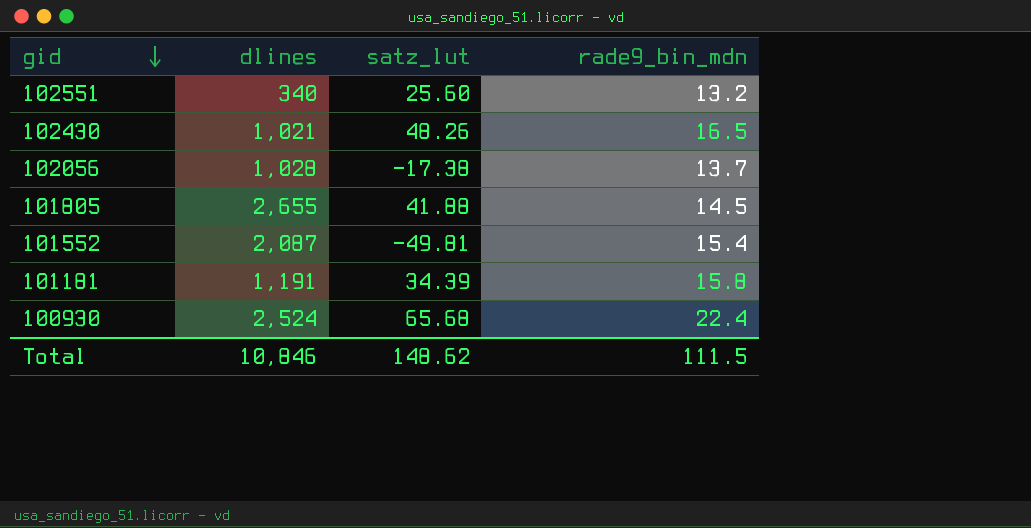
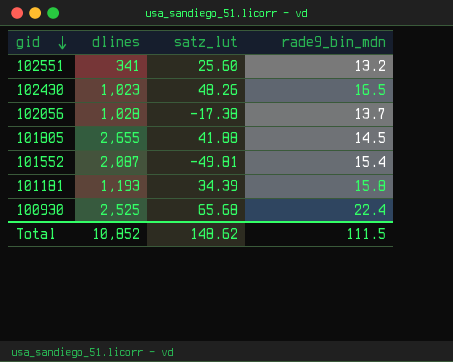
102551 | dlines: 340 -> 341
102430 | dlines: 1,021 -> 1,023
101181 | dlines: 1,191 -> 1,193
100930 | dlines: 2,524 -> 2,525
Total | dlines: 10,846 -> 10,852

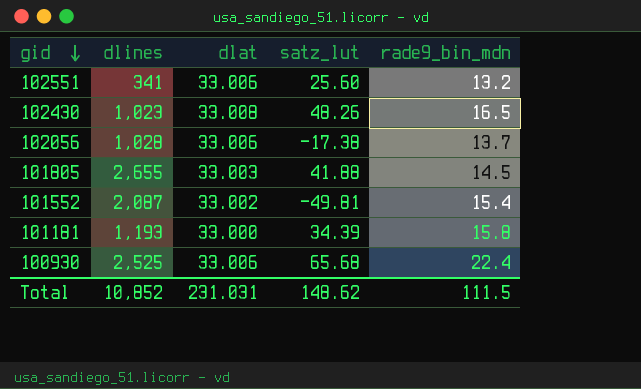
column dlat | position: none -> 3

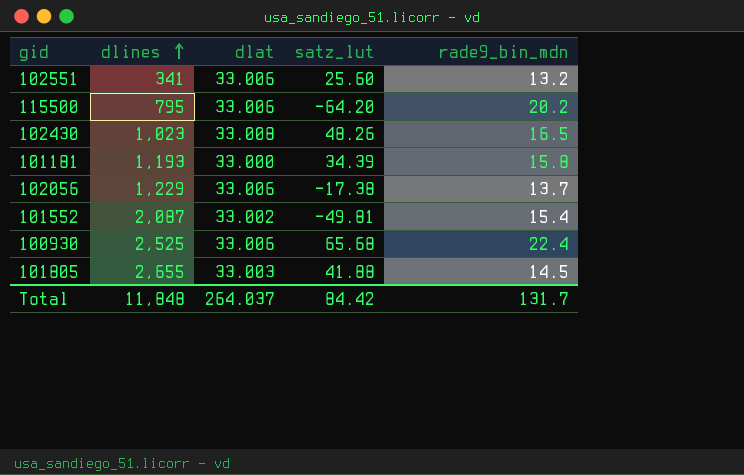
row order: gid descending -> dlines ascending
row 115500: none -> 795 | 33.006 | -64.20 | 20.2
102056 | dlines: 1,028 -> 1,229
Total | dlines: 10,852 -> 11,848
Total | dlat: 231.031 -> 264.037
Total | satz_lut: 148.62 -> 84.42
Total | rade9_bin_mdn: 111.5 -> 131.7

